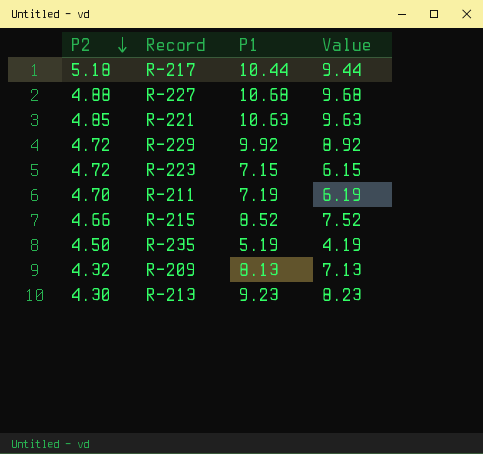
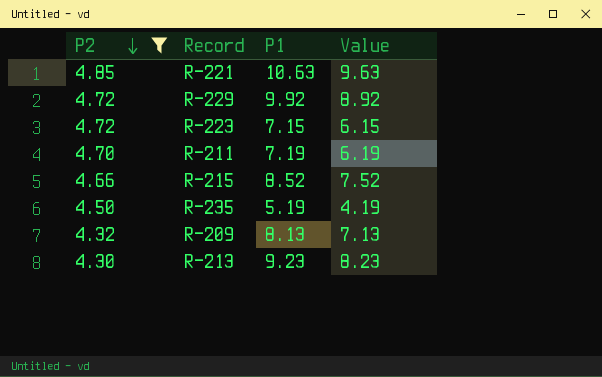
filter: none -> P2 <= 4.85

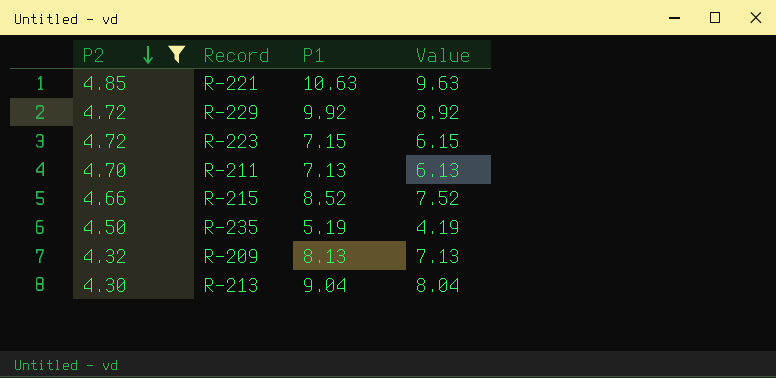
R-211 | P1: 7.19 -> 7.13
R-211 | Value: 6.19 -> 6.13
R-213 | P1: 9.23 -> 9.04
R-213 | Value: 8.23 -> 8.04

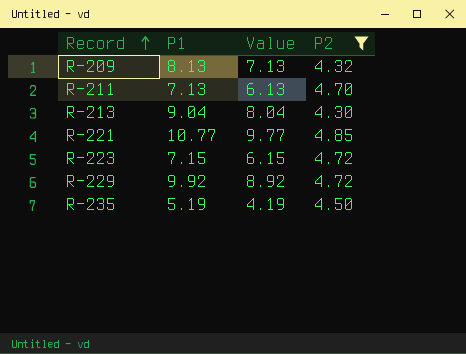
row order: P2 descending -> Record ascending
column P2 | position: 1 -> 4
row R-215: 4.66 | 8.52 | 7.52 -> none
R-221 | P1: 10.63 -> 10.77
R-221 | Value: 9.63 -> 9.77

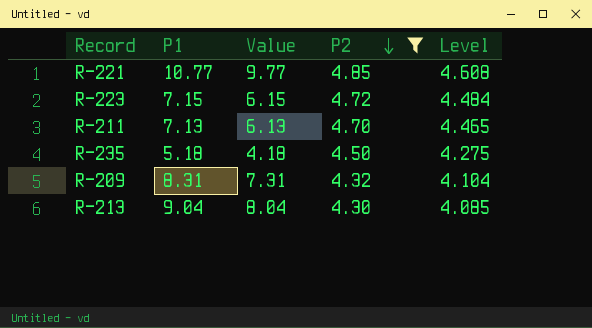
row order: Record ascending -> P2 descending
column Level | formula: none -> [P2] * 0.95
row R-229: 9.92 | 8.92 | 4.72 -> none
R-235 | P1: 5.19 -> 5.18
R-235 | Value: 4.19 -> 4.18
R-209 | P1: 8.13 -> 8.31
R-209 | Value: 7.13 -> 7.31

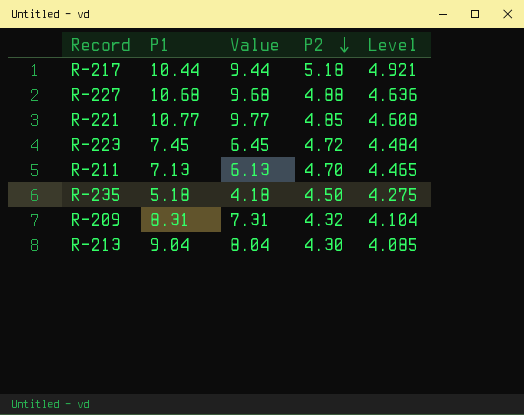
filter: P2 <= 4.85 -> none
R-223 | P1: 7.15 -> 7.45
R-223 | Value: 6.15 -> 6.45

